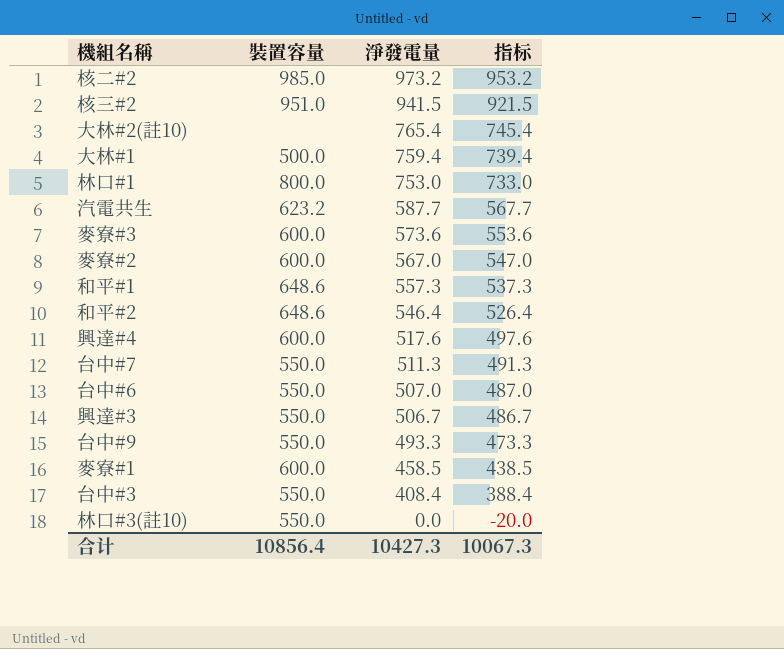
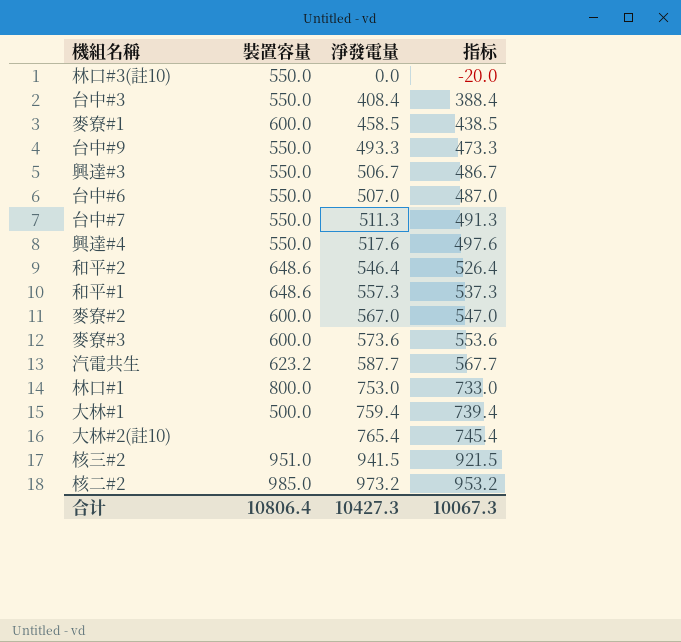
row order: 淨發電量 descending -> 淨發電量 ascending
興達#4 | 裝置容量: 600.0 -> 550.0
合计 | 裝置容量: 10856.4 -> 10806.4

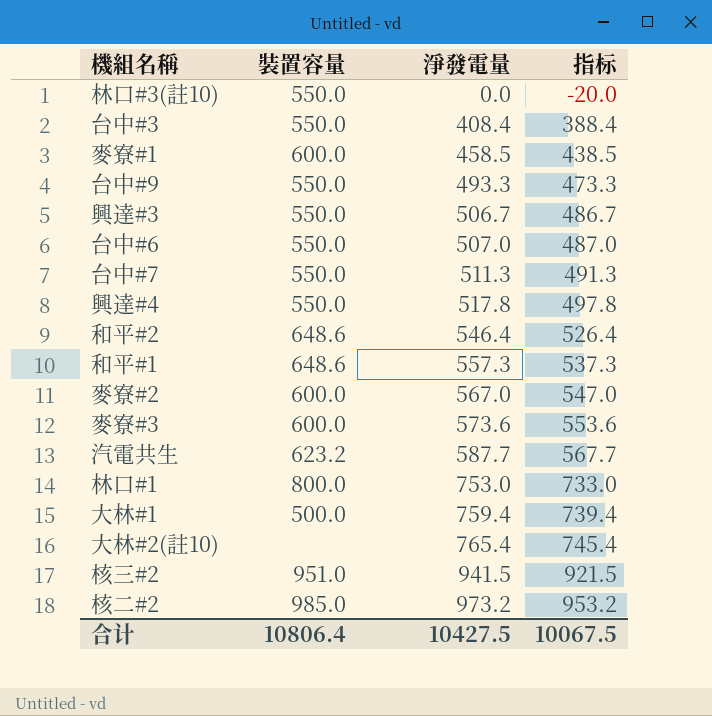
興達#4 | 淨發電量: 517.6 -> 517.8
興達#4 | 指标: 497.6 -> 497.8
合计 | 淨發電量: 10427.3 -> 10427.5
合计 | 指标: 10067.3 -> 10067.5

